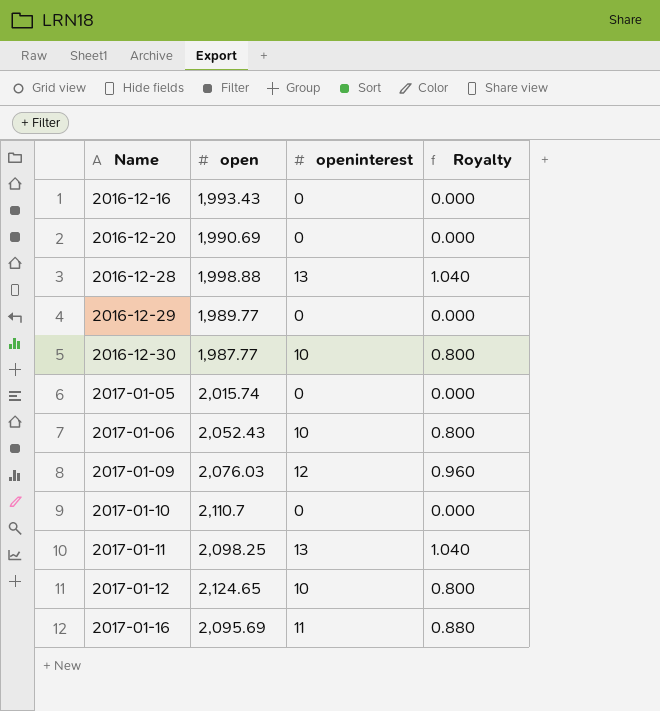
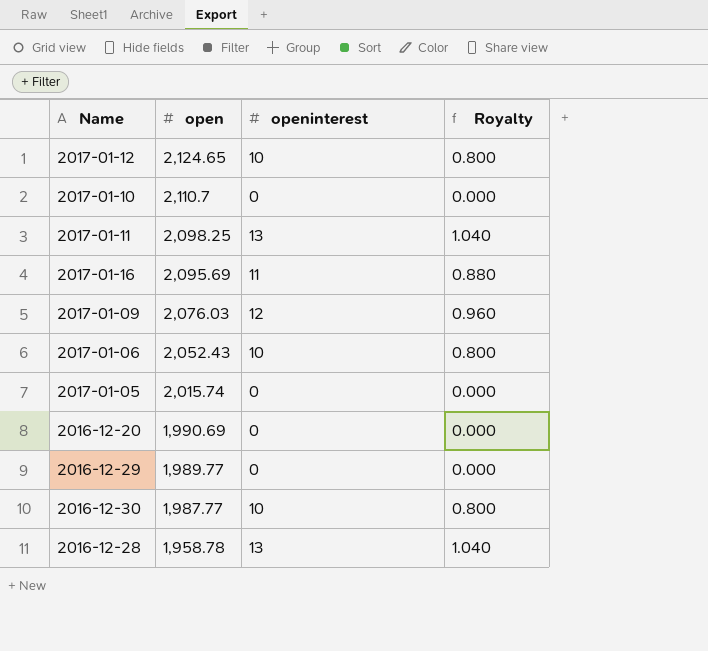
row order: Name ascending -> open descending
row 2016-12-16: 1,993.43 | 0 | 0.000 -> none
2016-12-28 | open: 1,998.88 -> 1,958.78

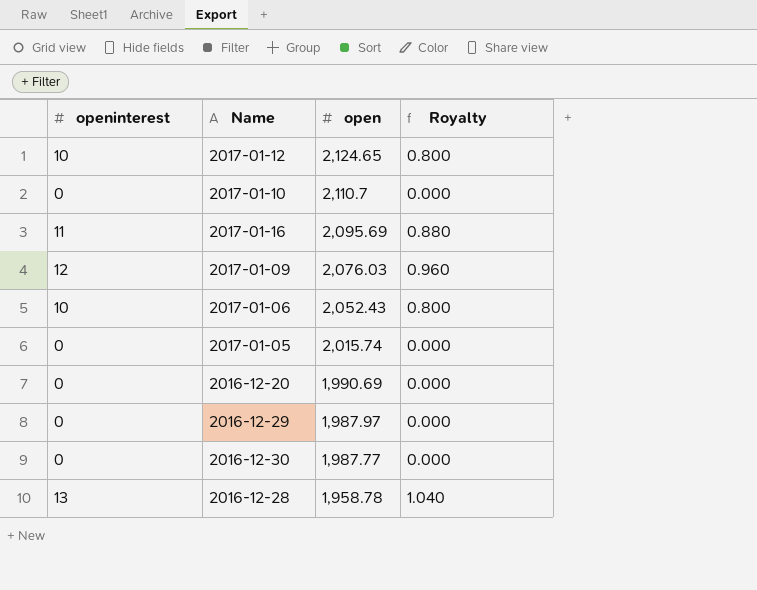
column openinterest | position: 3 -> 1
row 2017-01-11: 2,098.25 | 13 | 1.040 -> none
2016-12-29 | open: 1,989.77 -> 1,987.97
2016-12-30 | openinterest: 10 -> 0
2016-12-30 | Royalty: 0.800 -> 0.000

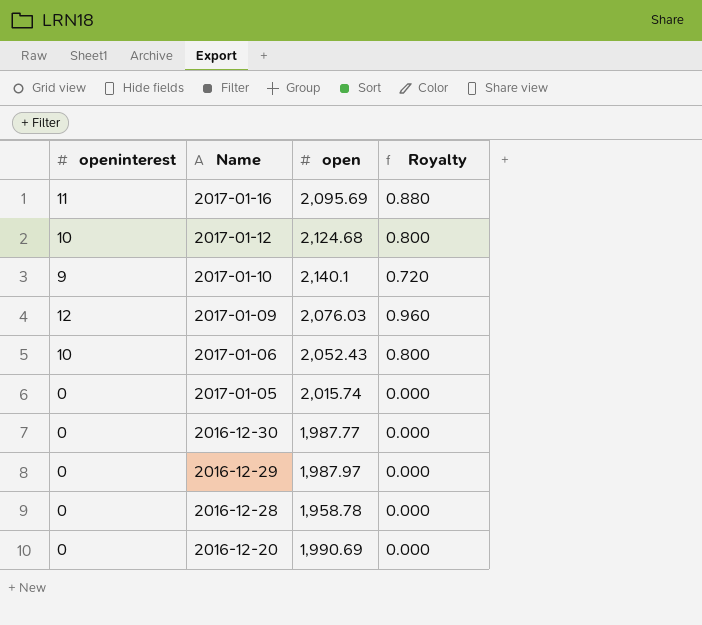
row order: open descending -> Name descending
2017-01-12 | open: 2,124.65 -> 2,124.68
2017-01-10 | openinterest: 0 -> 9
2017-01-10 | open: 2,110.7 -> 2,140.1
2017-01-10 | Royalty: 0.000 -> 0.720
2016-12-28 | openinterest: 13 -> 0
2016-12-28 | Royalty: 1.040 -> 0.000

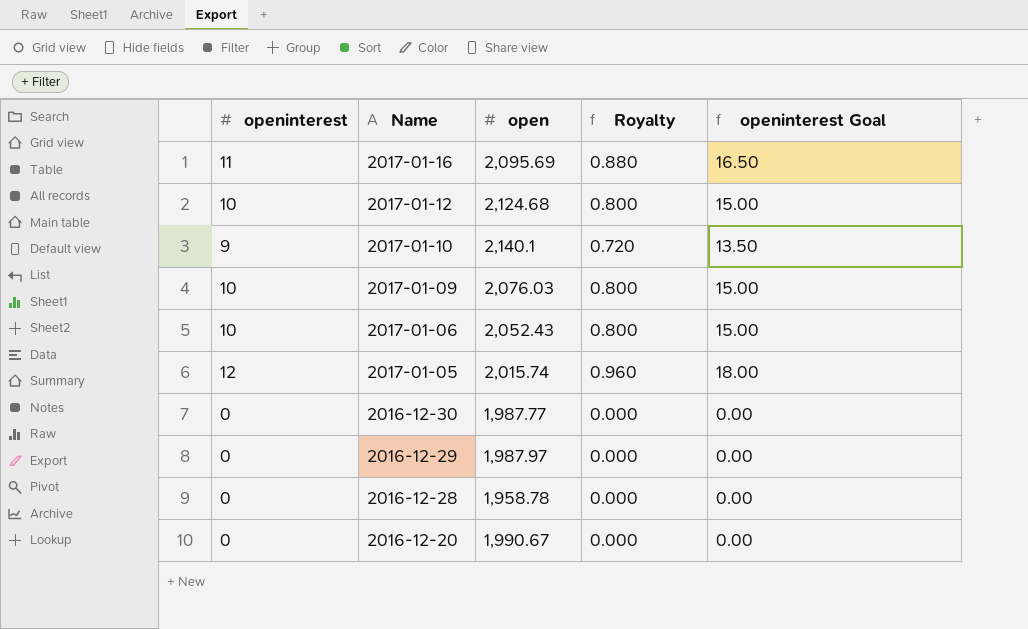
column openinterest Goal | formula: none -> [openinterest] * 1.5
2017-01-09 | openinterest: 12 -> 10
2017-01-09 | Royalty: 0.960 -> 0.800
2017-01-05 | openinterest: 0 -> 12
2017-01-05 | Royalty: 0.000 -> 0.960
2016-12-20 | open: 1,990.69 -> 1,990.67

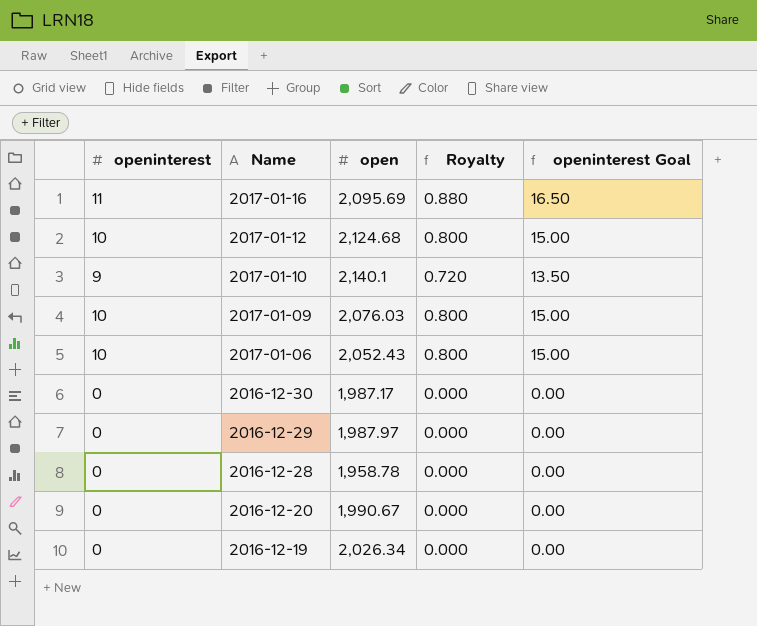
row 2017-01-05: 12 | 2,015.74 | 0.960 | 18.00 -> none
2016-12-30 | open: 1,987.77 -> 1,987.17
row 2016-12-19: none -> 0 | 2,026.34 | 0.000 | 0.00

